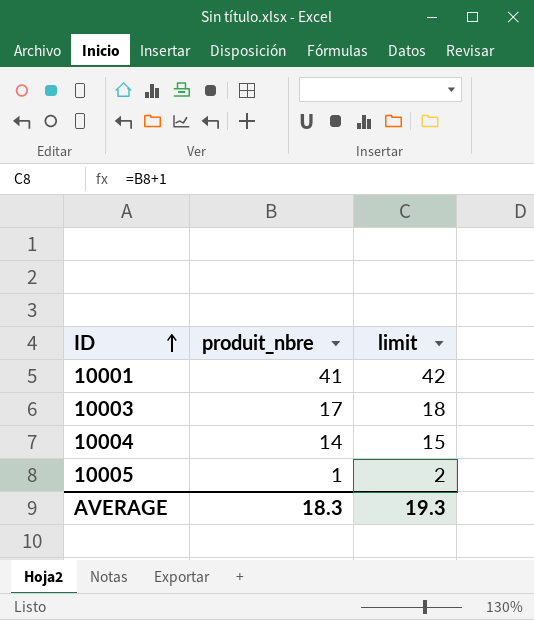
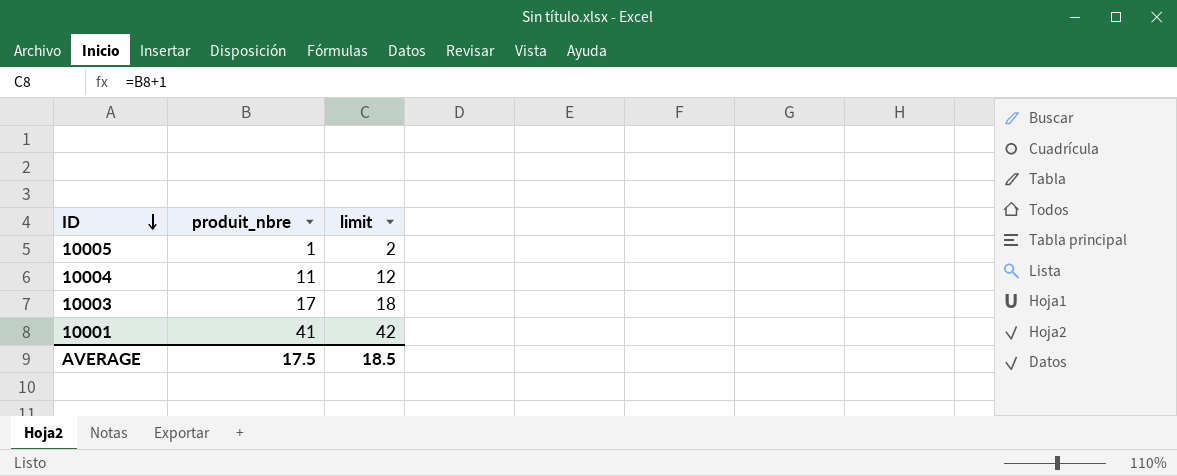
row order: ID ascending -> ID descending
10004 | produit_nbre: 14 -> 11
10004 | limit: 15 -> 12
AVERAGE | produit_nbre: 18.3 -> 17.5
AVERAGE | limit: 19.3 -> 18.5

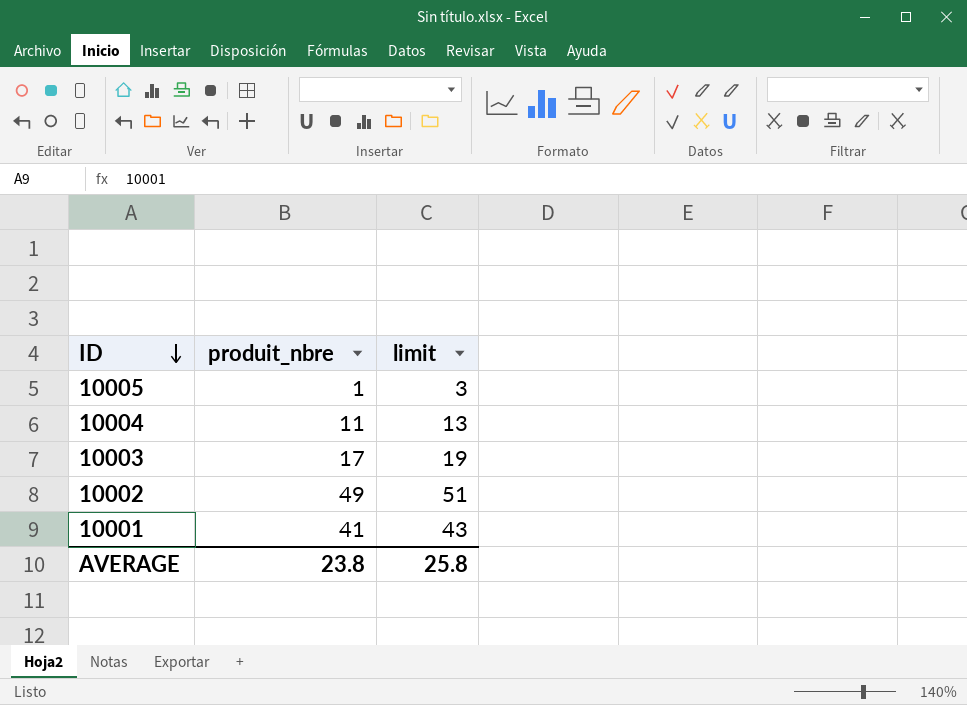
column limit | formula: [produit_nbre] + 1 -> [produit_nbre] + 2
row 10002: none -> 49 | 51
AVERAGE | produit_nbre: 17.5 -> 23.8
AVERAGE | limit: 18.5 -> 25.8

